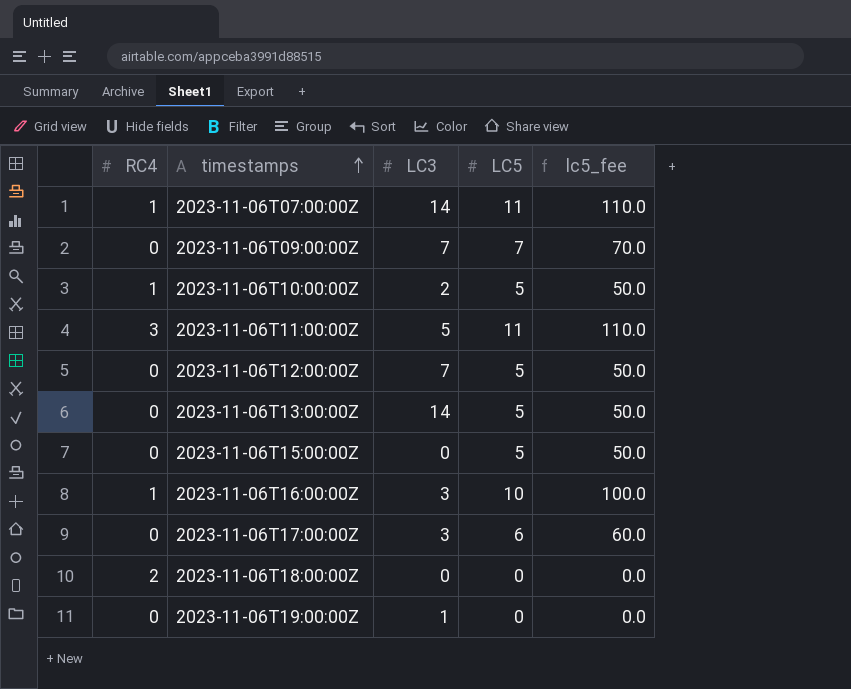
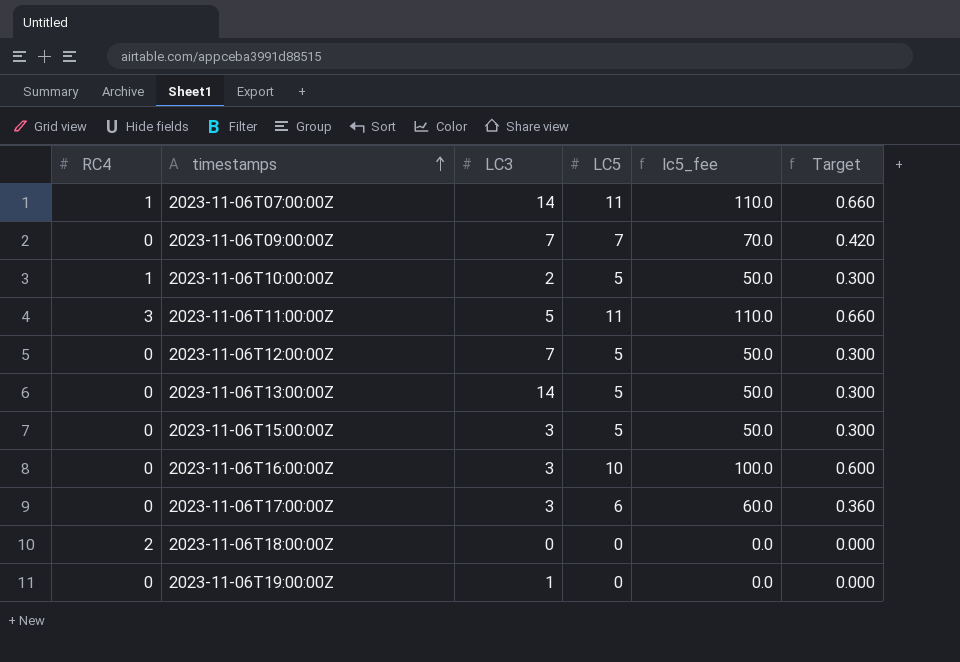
column Target | formula: none -> [LC5] * 0.06
2023-11-06T15:00:00Z | LC3: 0 -> 3
2023-11-06T16:00:00Z | RC4: 1 -> 0

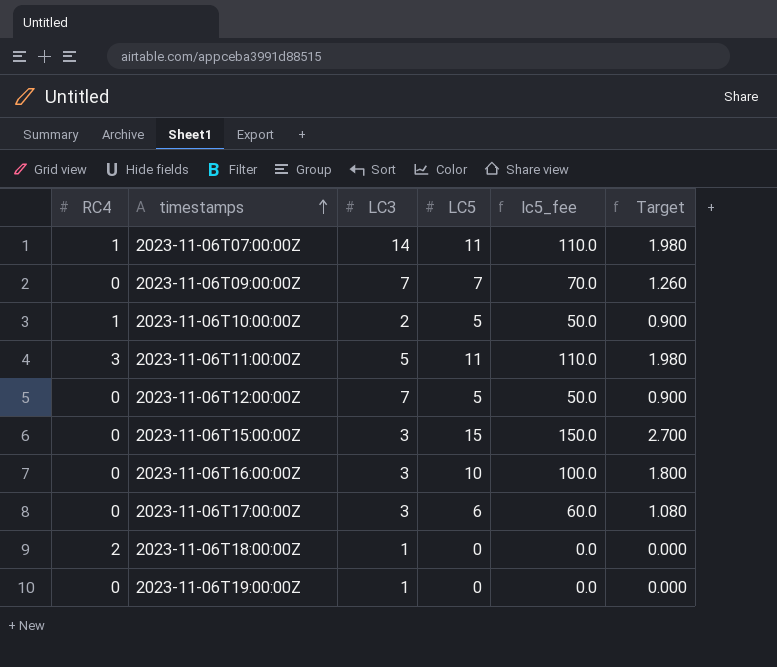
column Target | formula: [LC5] * 0.06 -> [LC5] * 0.18
row 2023-11-06T13:00:00Z: 0 | 14 | 5 | 50.0 | 0.300 -> none
2023-11-06T15:00:00Z | LC5: 5 -> 15
2023-11-06T15:00:00Z | lc5_fee: 50.0 -> 150.0
2023-11-06T18:00:00Z | LC3: 0 -> 1

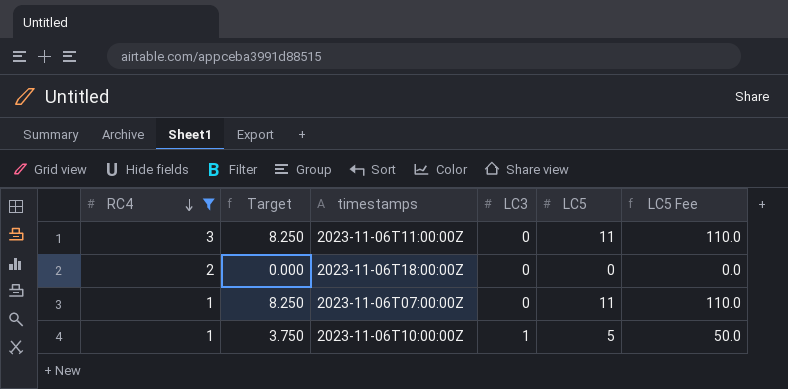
filter: none -> RC4 != 0
row order: timestamps ascending -> RC4 descending
column Target | formula: [LC5] * 0.18 -> [LC5] * 0.75
column Target | position: 6 -> 2
column name: lc5_fee -> LC5 Fee
2023-11-06T11:00:00Z | LC3: 5 -> 0
2023-11-06T18:00:00Z | LC3: 1 -> 0
2023-11-06T07:00:00Z | LC3: 14 -> 0
2023-11-06T10:00:00Z | LC3: 2 -> 1

